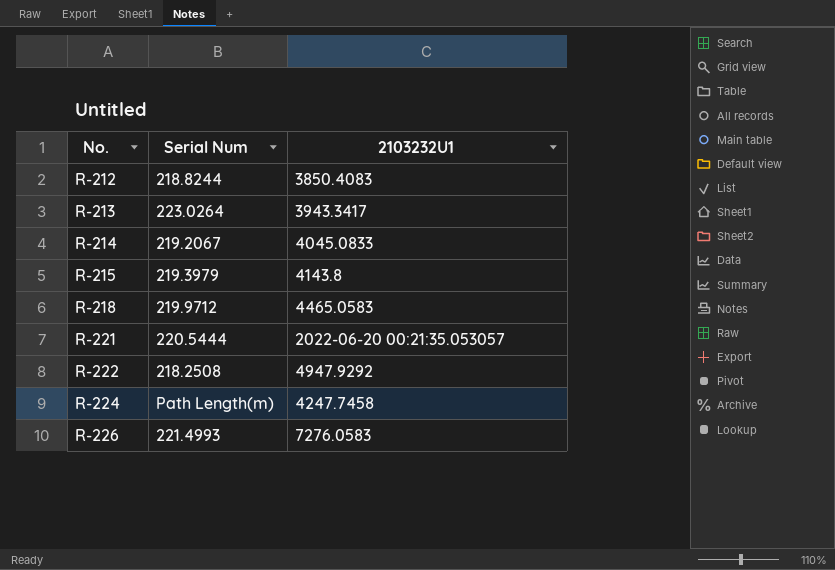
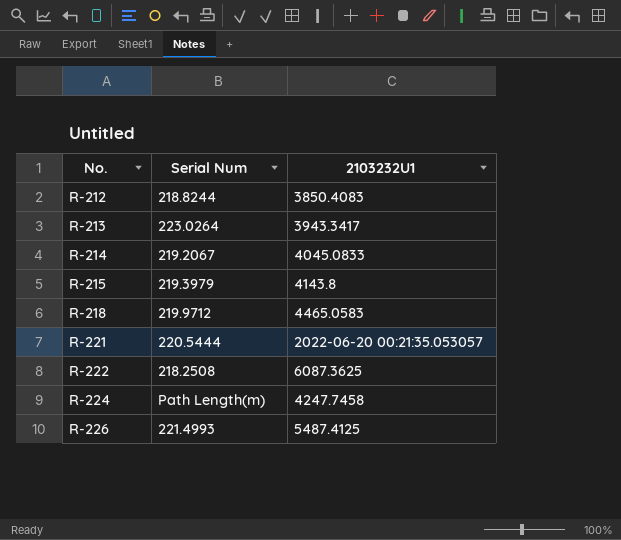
R-222 | 2103232U1: 4947.9292 -> 6087.3625
R-226 | 2103232U1: 7276.0583 -> 5487.4125

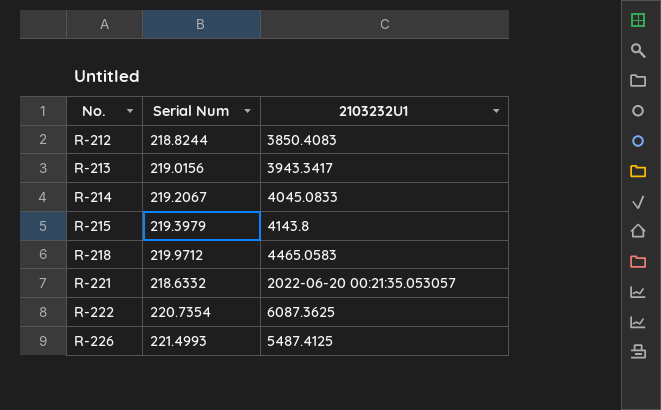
row R-224: Path Length(m) | 4247.7458 -> none
R-213 | Serial Num: 223.0264 -> 219.0156
R-221 | Serial Num: 220.5444 -> 218.6332
R-222 | Serial Num: 218.2508 -> 220.7354

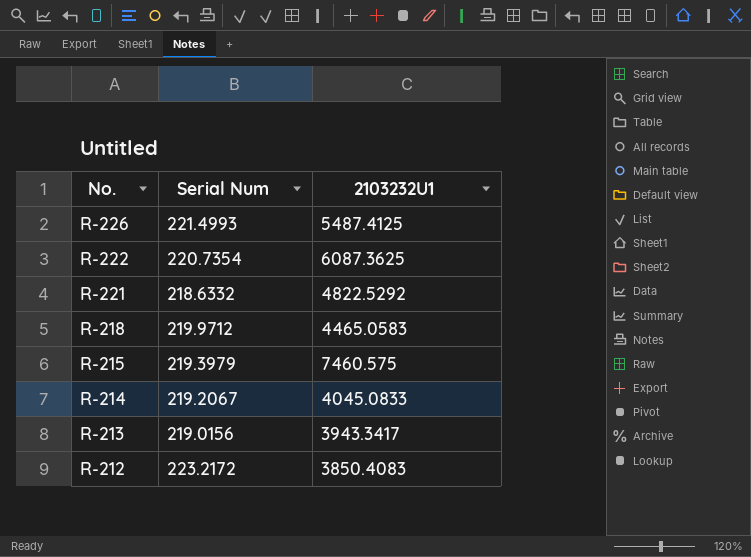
row order: No. ascending -> No. descending
R-221 | 2103232U1: 2022-06-20 00:21:35.053057 -> 4822.5292
R-215 | 2103232U1: 4143.8 -> 7460.575
R-212 | Serial Num: 218.8244 -> 223.2172

